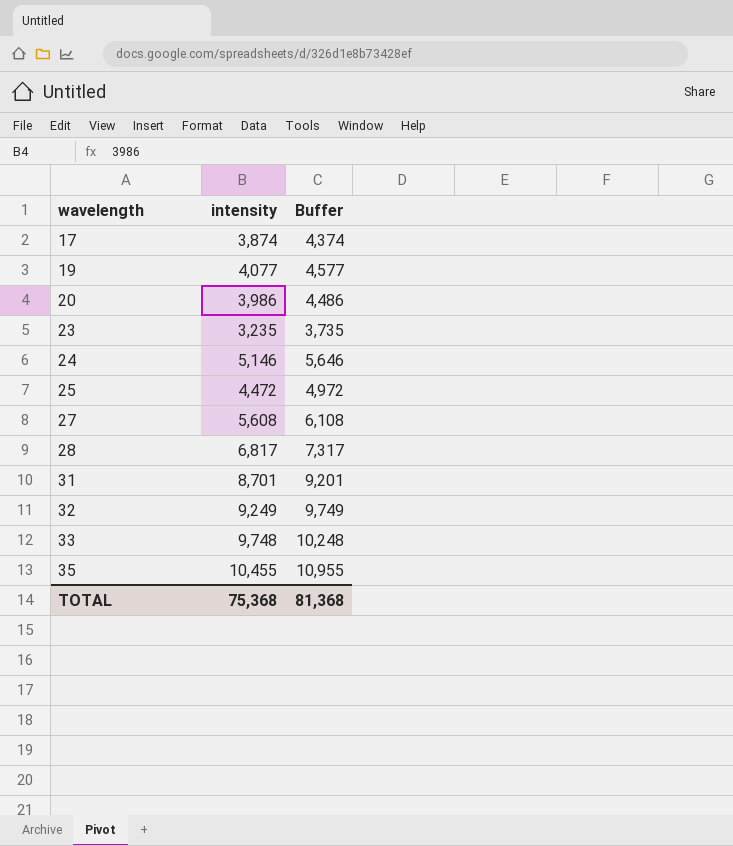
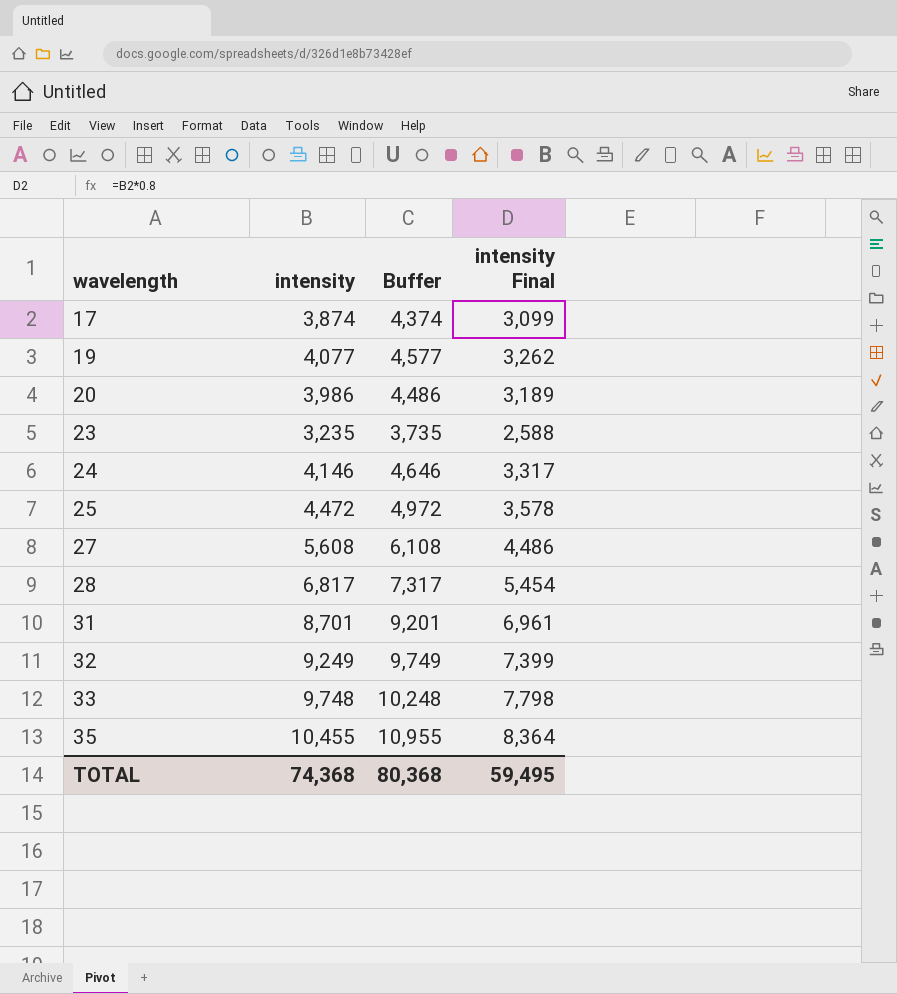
column intensity Final | formula: none -> [intensity] * 0.8
24 | intensity: 5,146 -> 4,146
24 | Buffer: 5,646 -> 4,646
TOTAL | intensity: 75,368 -> 74,368
TOTAL | Buffer: 81,368 -> 80,368

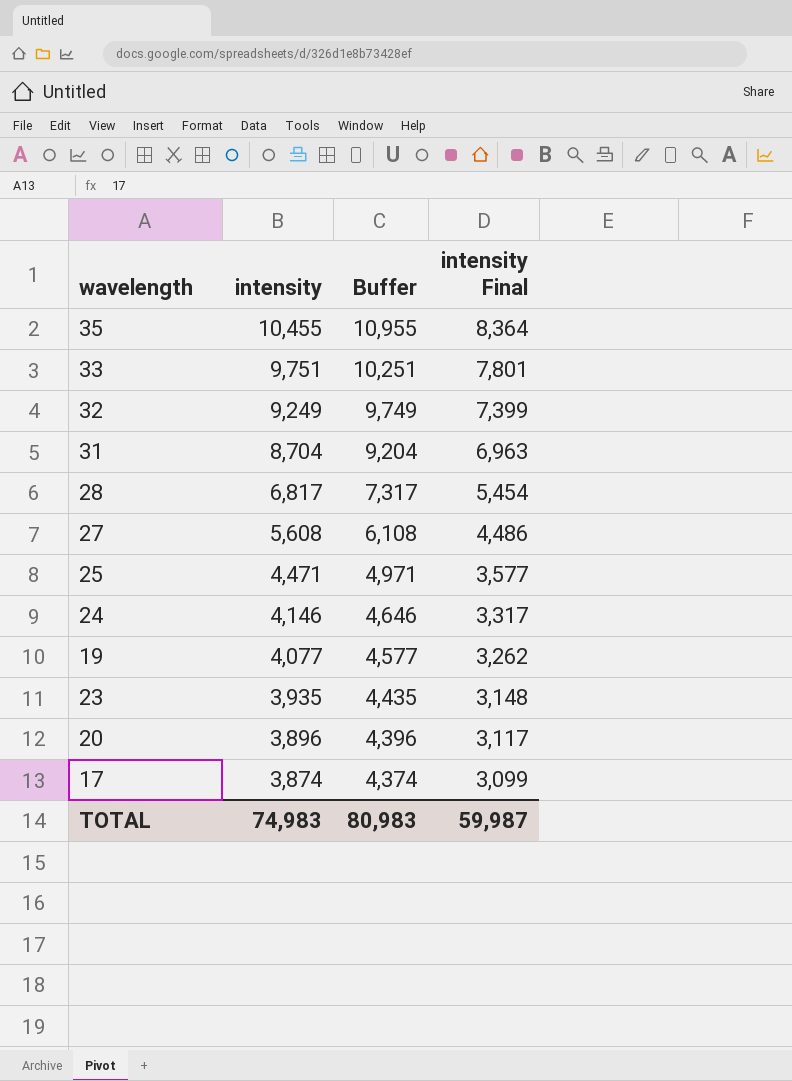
row order: wavelength ascending -> intensity descending
33 | intensity: 9,748 -> 9,751
33 | Buffer: 10,248 -> 10,251
33 | intensity Final: 7,798 -> 7,801
31 | intensity: 8,701 -> 8,704
31 | Buffer: 9,201 -> 9,204
31 | intensity Final: 6,961 -> 6,963
25 | intensity: 4,472 -> 4,471
25 | Buffer: 4,972 -> 4,971
25 | intensity Final: 3,578 -> 3,577
23 | intensity: 3,235 -> 3,935
23 | Buffer: 3,735 -> 4,435
23 | intensity Final: 2,588 -> 3,148
20 | intensity: 3,986 -> 3,896
20 | Buffer: 4,486 -> 4,396
20 | intensity Final: 3,189 -> 3,117
TOTAL | intensity: 74,368 -> 74,983
TOTAL | Buffer: 80,368 -> 80,983
TOTAL | intensity Final: 59,495 -> 59,987

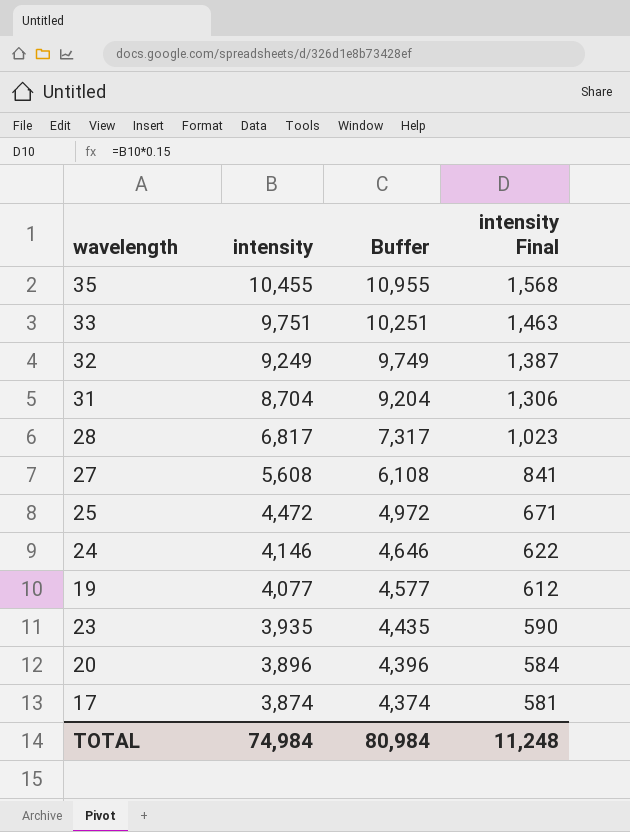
column intensity Final | formula: [intensity] * 0.8 -> [intensity] * 0.15
25 | intensity: 4,471 -> 4,472
25 | Buffer: 4,971 -> 4,972
TOTAL | intensity: 74,983 -> 74,984
TOTAL | Buffer: 80,983 -> 80,984
TOTAL | intensity Final: 59,987 -> 11,248

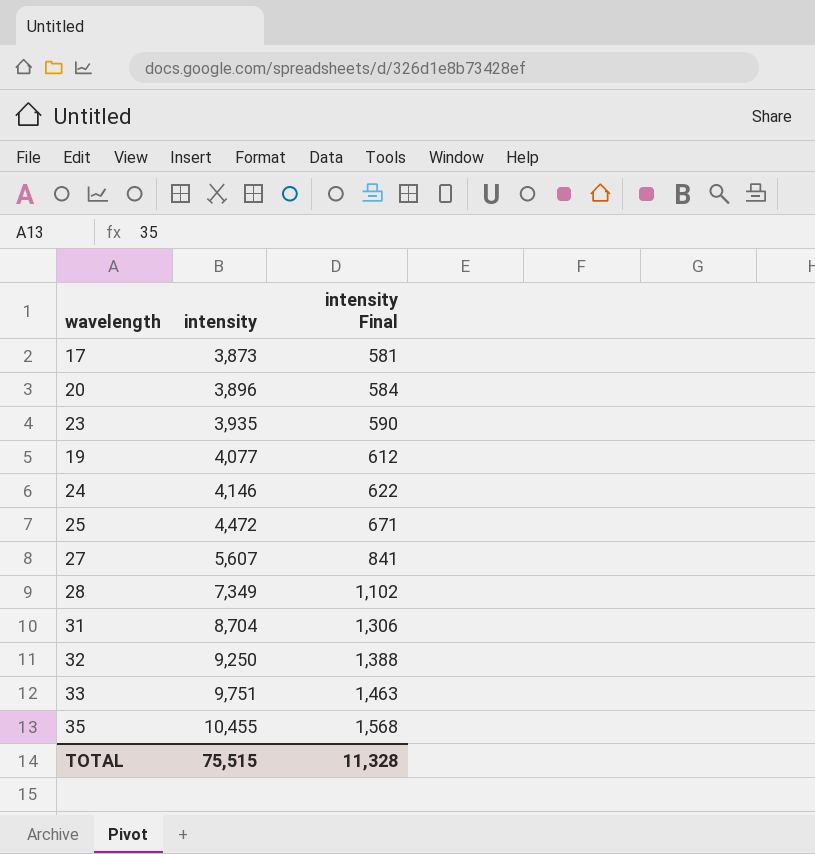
row order: intensity descending -> intensity ascending
column Buffer | formula: [intensity] + 500 -> none
17 | intensity: 3,874 -> 3,873
27 | intensity: 5,608 -> 5,607
28 | intensity: 6,817 -> 7,349
28 | intensity Final: 1,023 -> 1,102
32 | intensity: 9,249 -> 9,250
32 | intensity Final: 1,387 -> 1,388
TOTAL | intensity: 74,984 -> 75,515
TOTAL | intensity Final: 11,248 -> 11,328

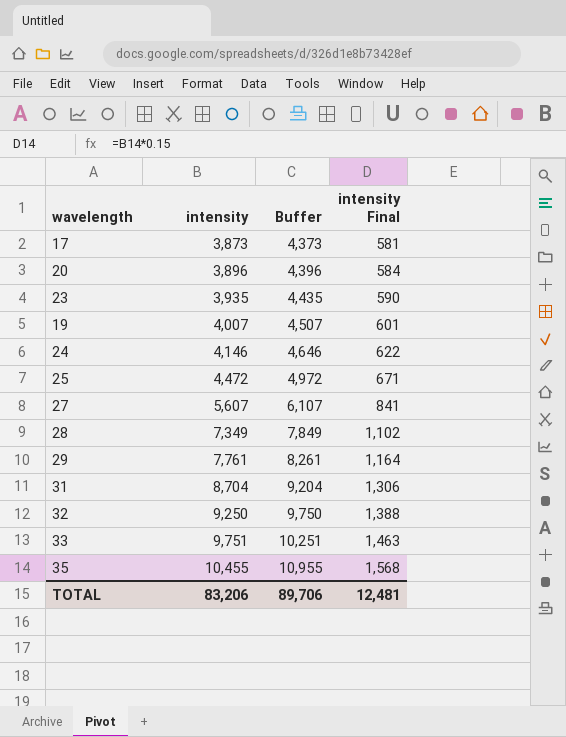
column Buffer | formula: none -> [intensity] + 500
19 | intensity: 4,077 -> 4,007
19 | intensity Final: 612 -> 601
row 29: none -> 7,761 | 8,261 | 1,164
TOTAL | intensity: 75,515 -> 83,206
TOTAL | intensity Final: 11,328 -> 12,481

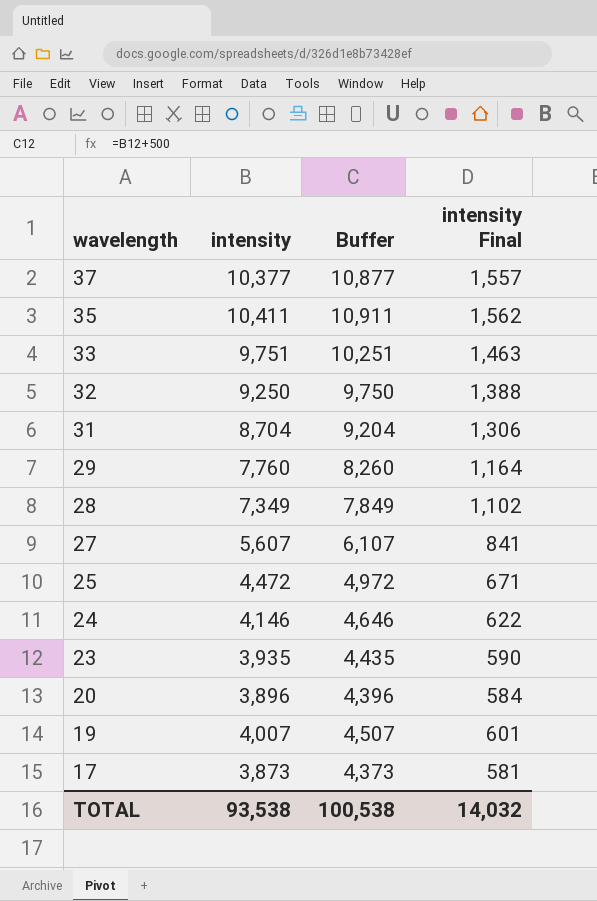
row order: intensity ascending -> wavelength descending
row 37: none -> 10,377 | 10,877 | 1,557
35 | intensity: 10,455 -> 10,411
35 | Buffer: 10,955 -> 10,911
35 | intensity Final: 1,568 -> 1,562
29 | intensity: 7,761 -> 7,760
29 | Buffer: 8,261 -> 8,260
TOTAL | intensity: 83,206 -> 93,538
TOTAL | Buffer: 89,706 -> 100,538
TOTAL | intensity Final: 12,481 -> 14,032

